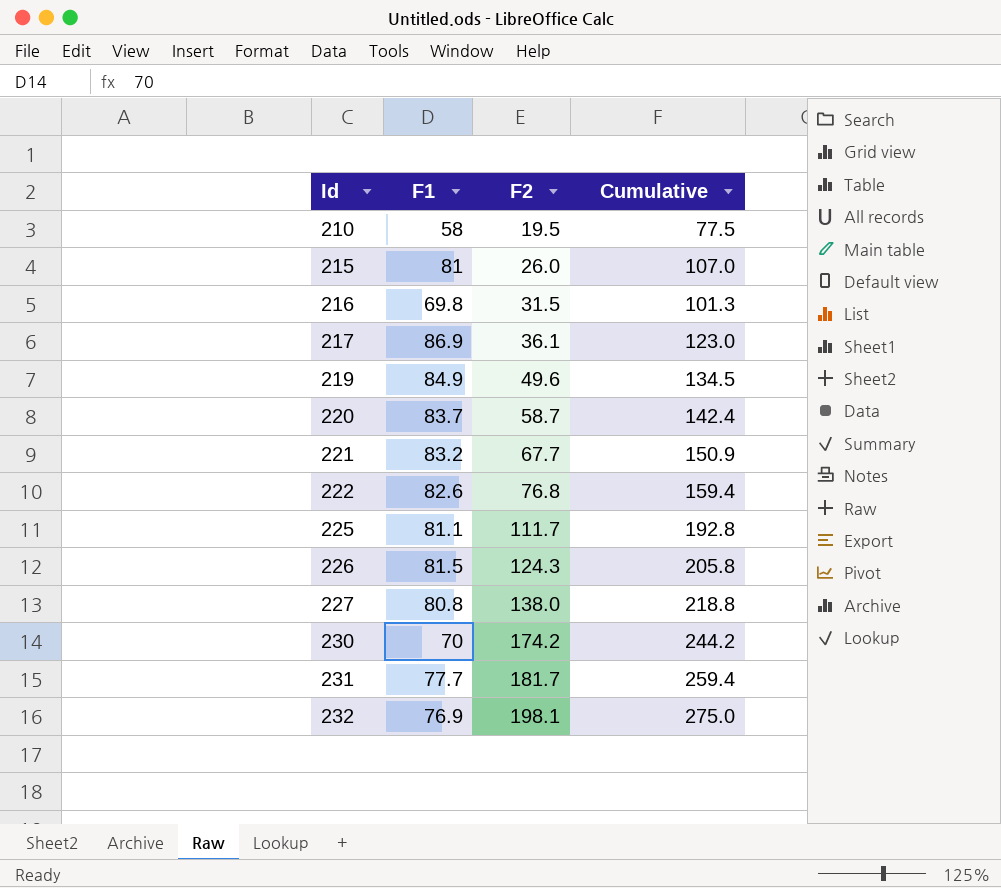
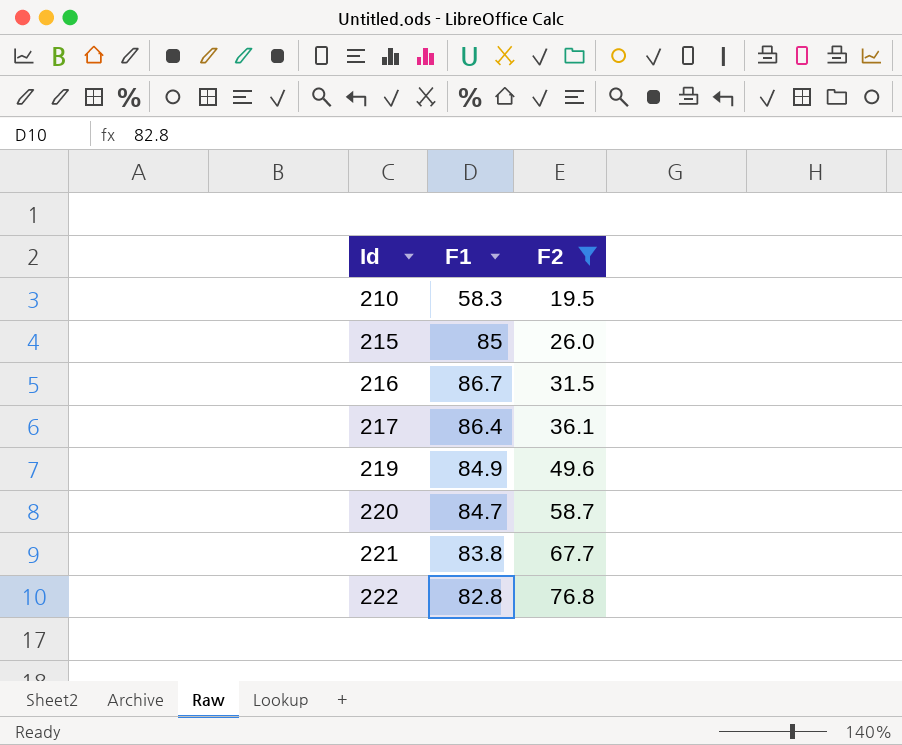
filter: none -> F2 <= 76.8
column Cumulative | formula: [F1] + [F2] -> none
210 | F1: 58 -> 58.3
215 | F1: 81 -> 85
216 | F1: 69.8 -> 86.7
217 | F1: 86.9 -> 86.4
220 | F1: 83.7 -> 84.7
221 | F1: 83.2 -> 83.8
222 | F1: 82.6 -> 82.8

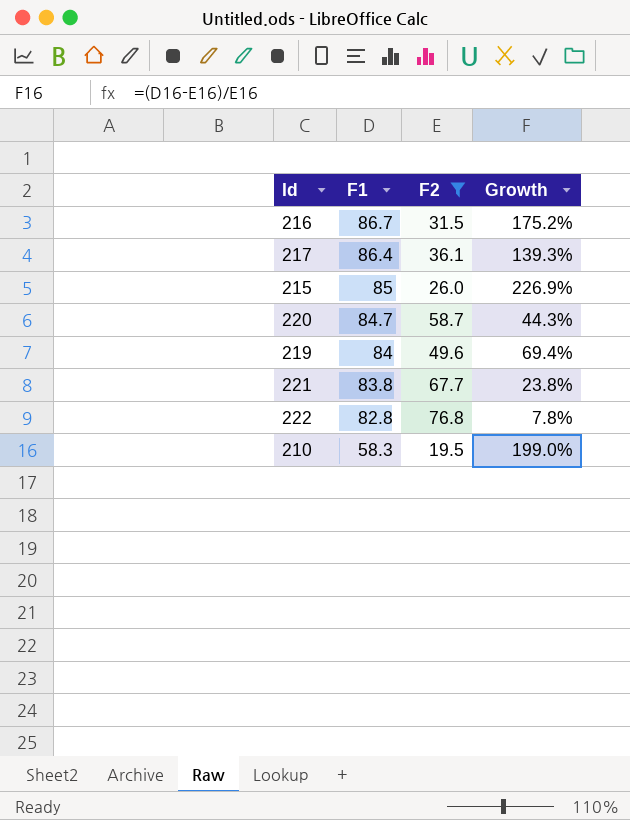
row order: Id ascending -> F1 descending
column Growth | formula: none -> ([F1] - [F2]) / [F2]
219 | F1: 84.9 -> 84

